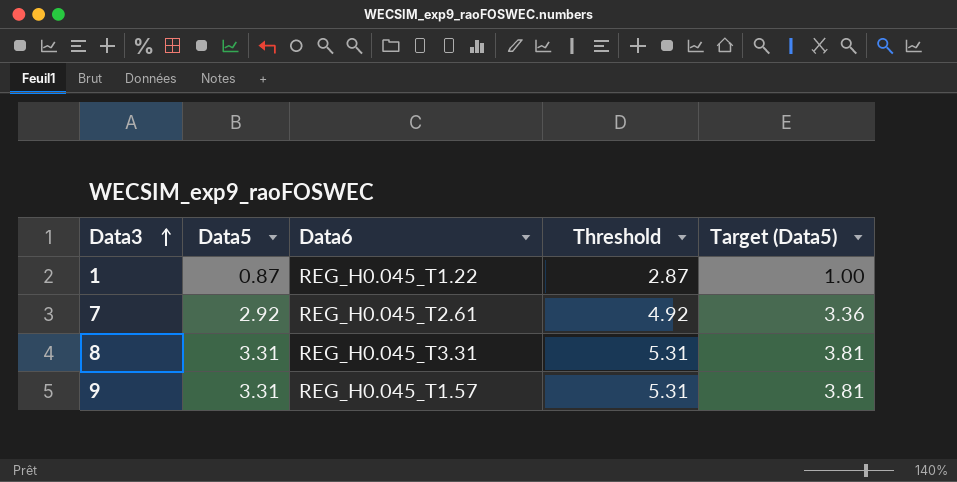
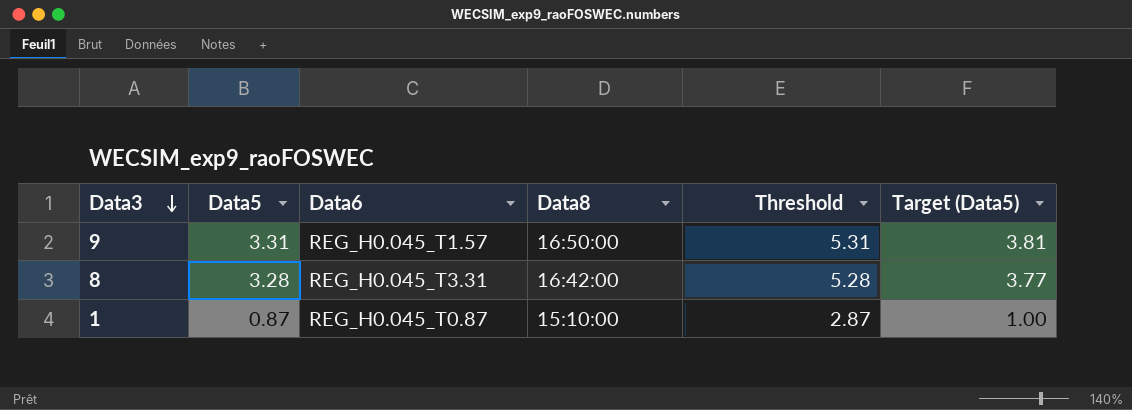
row order: Data3 ascending -> Data3 descending
column Data8 | position: none -> 4
row 7: 2.92 | REG_H0.045_T2.61 | 4.92 | 3.36 -> none
8 | Data5: 3.31 -> 3.28
8 | Threshold: 5.31 -> 5.28
8 | Target (Data5): 3.81 -> 3.77
1 | Data6: REG_H0.045_T1.22 -> REG_H0.045_T0.87

